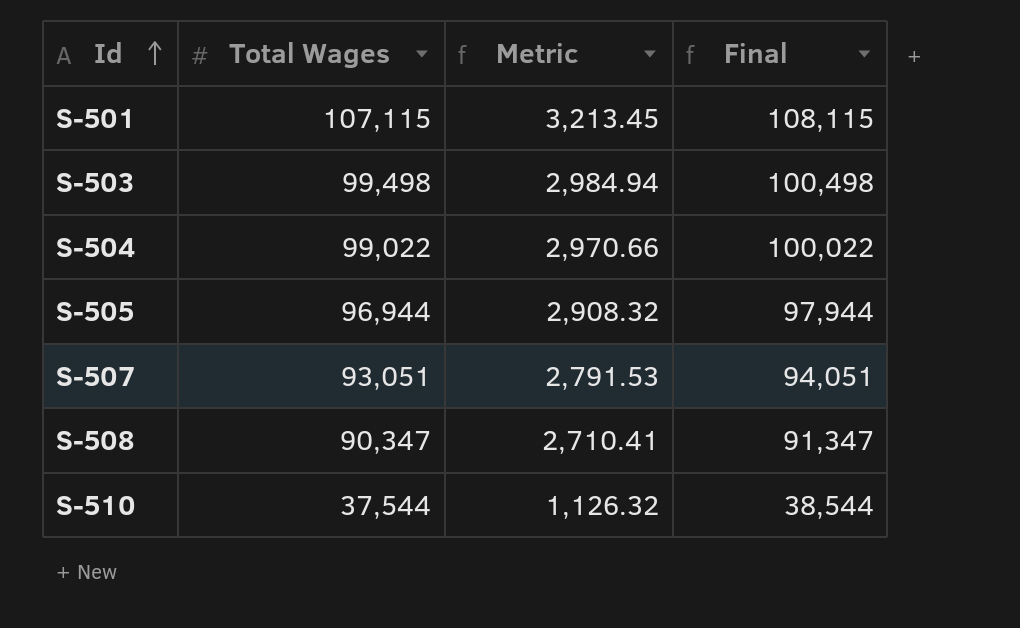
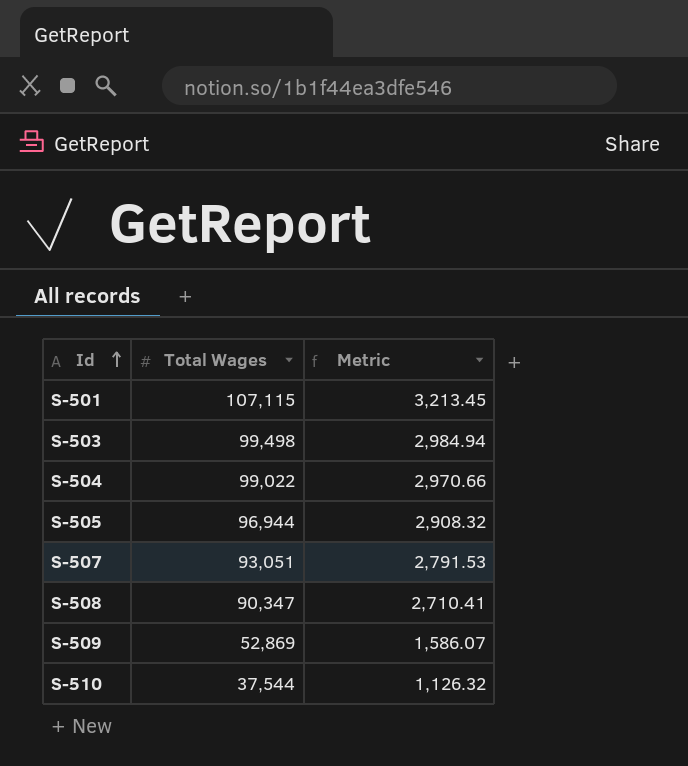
column Final | formula: [Total Wages] + 1000 -> none
row S-509: none -> 52,869 | 1,586.07

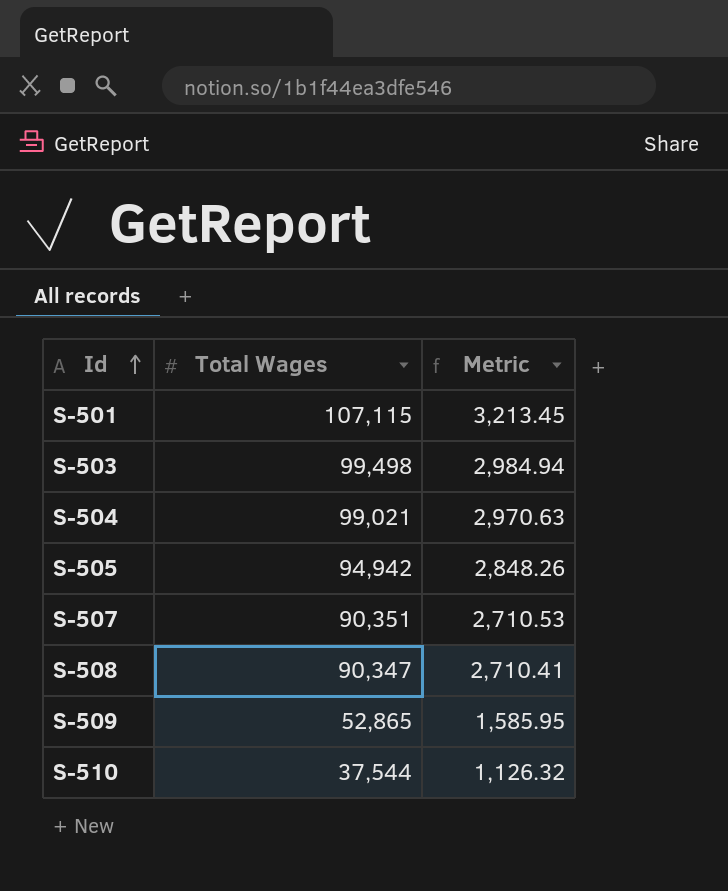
S-504 | Total Wages: 99,022 -> 99,021
S-504 | Metric: 2,970.66 -> 2,970.63
S-505 | Total Wages: 96,944 -> 94,942
S-505 | Metric: 2,908.32 -> 2,848.26
S-507 | Total Wages: 93,051 -> 90,351
S-507 | Metric: 2,791.53 -> 2,710.53
S-509 | Total Wages: 52,869 -> 52,865
S-509 | Metric: 1,586.07 -> 1,585.95

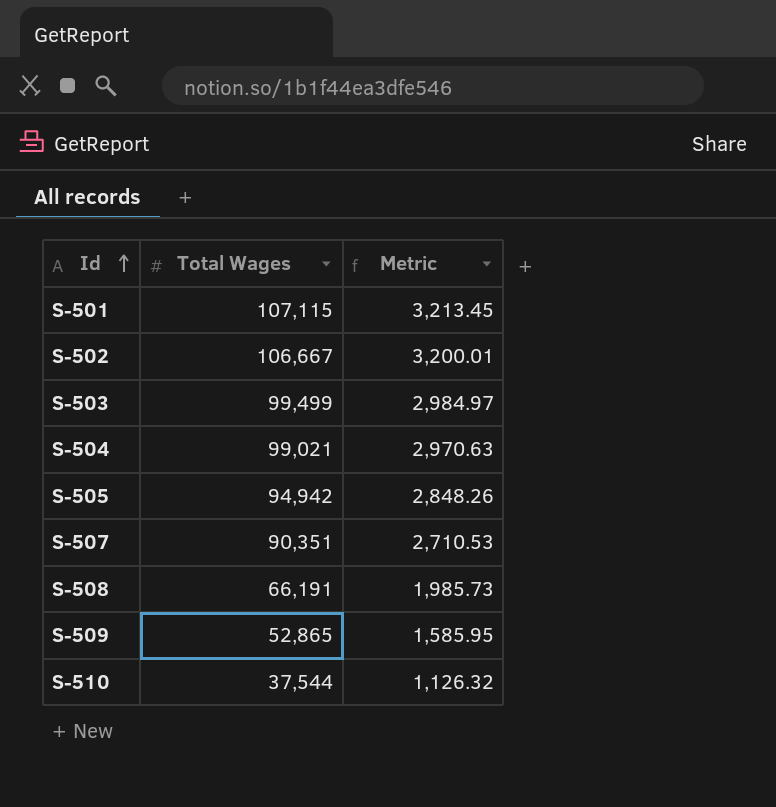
row S-502: none -> 106,667 | 3,200.01
S-503 | Total Wages: 99,498 -> 99,499
S-503 | Metric: 2,984.94 -> 2,984.97
S-508 | Total Wages: 90,347 -> 66,191
S-508 | Metric: 2,710.41 -> 1,985.73

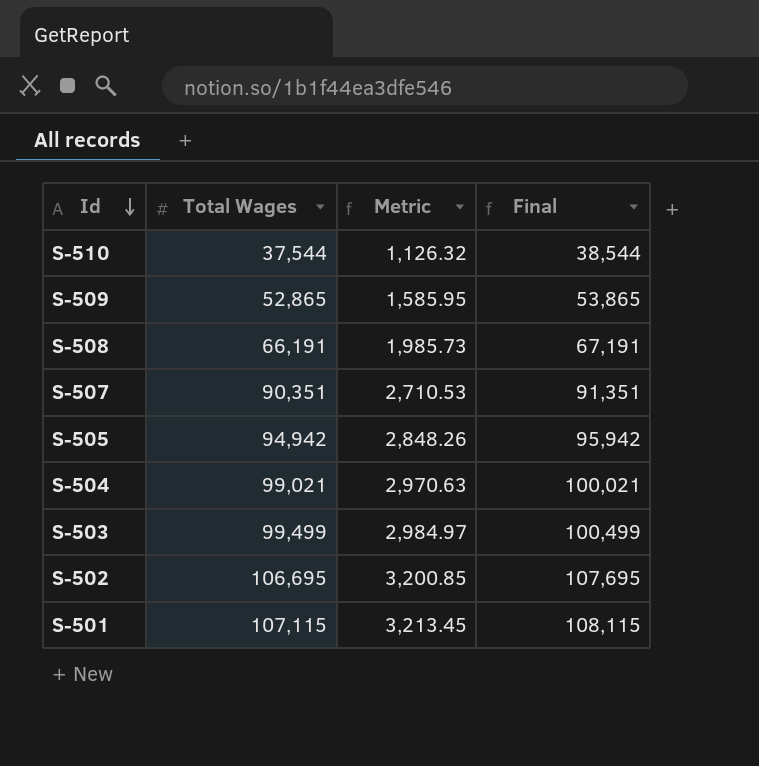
row order: Id ascending -> Id descending
column Final | formula: none -> [Total Wages] + 1000
S-502 | Total Wages: 106,667 -> 106,695
S-502 | Metric: 3,200.01 -> 3,200.85

